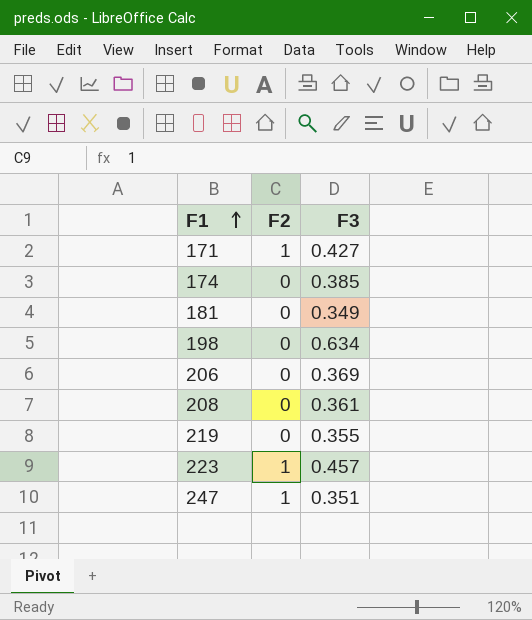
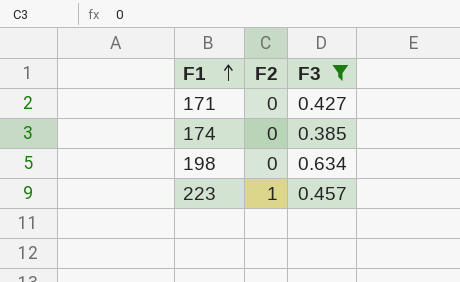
filter: none -> F3 >= 0.385
171 | F2: 1 -> 0

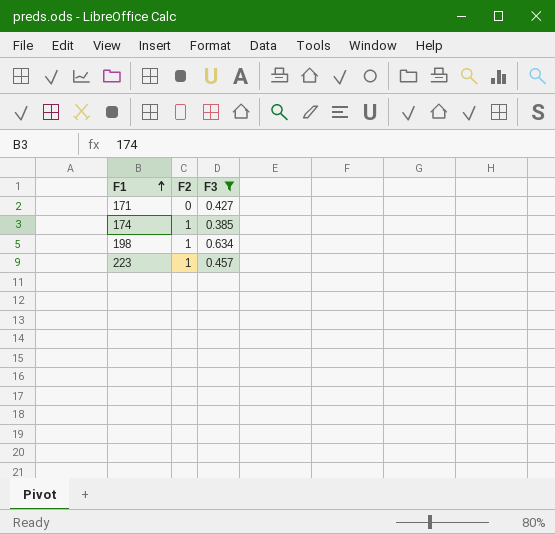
174 | F2: 0 -> 1
198 | F2: 0 -> 1

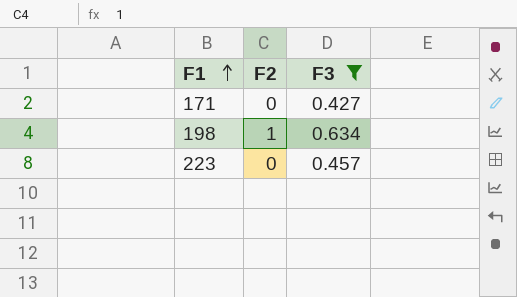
row 174: 1 | 0.385 -> none
223 | F2: 1 -> 0

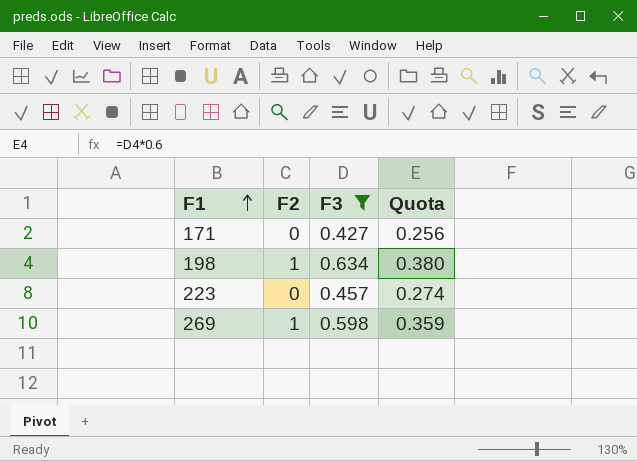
column Quota | formula: none -> [F3] * 0.6
row 269: none -> 1 | 0.598 | 0.359

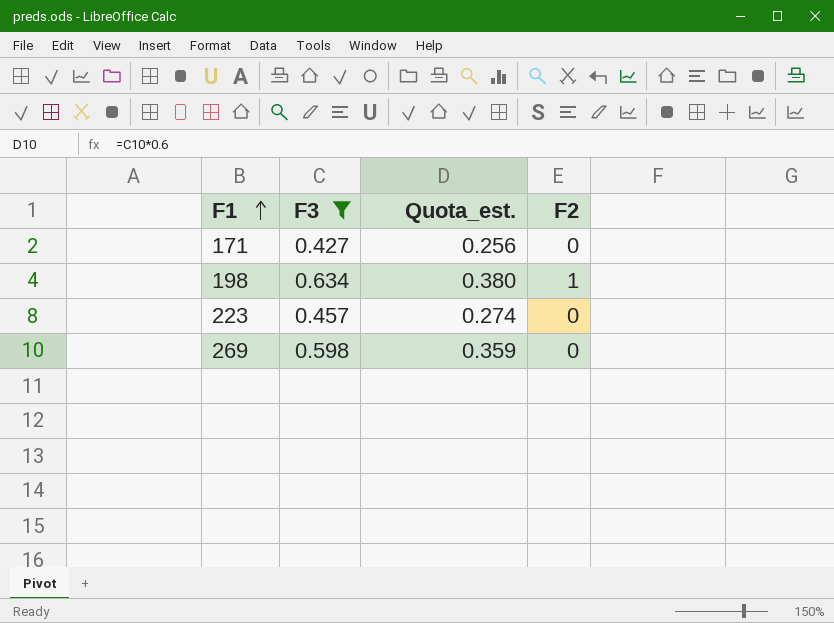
column name: Quota -> Quota_est.
column F2 | position: 2 -> 4
269 | F2: 1 -> 0

